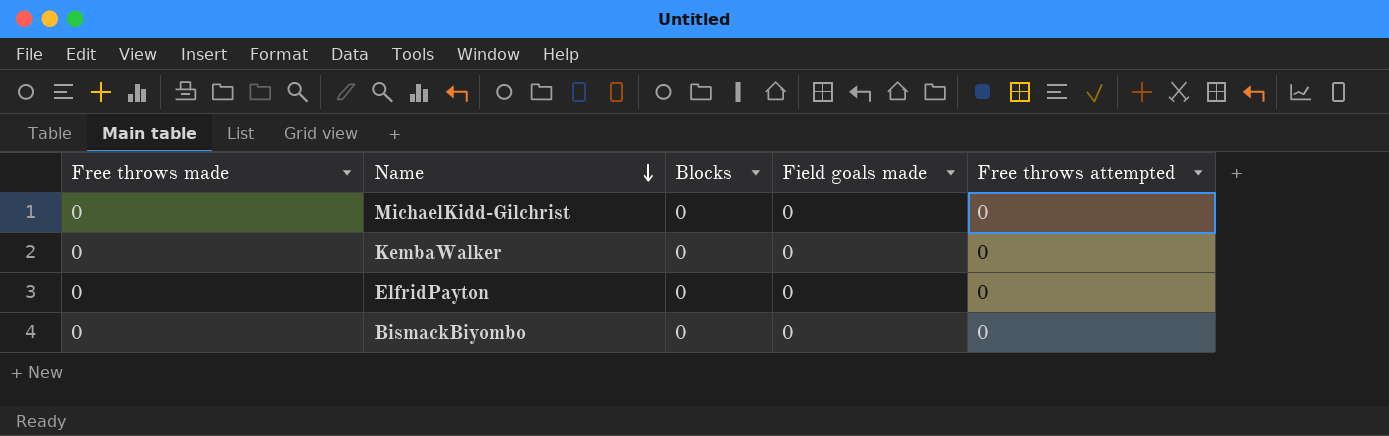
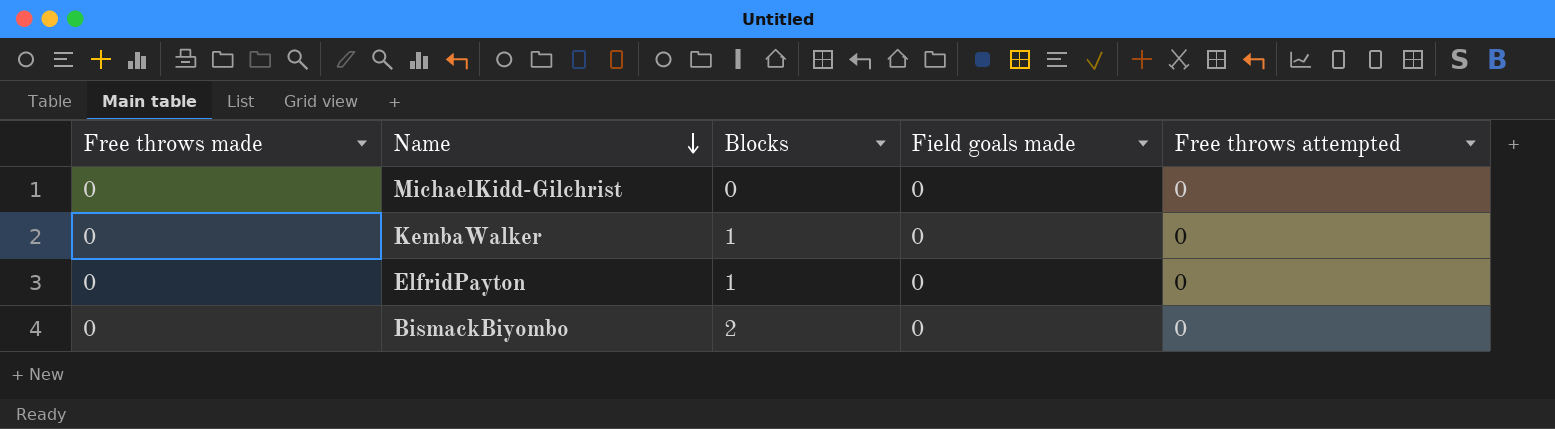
KembaWalker | Blocks: 0 -> 1
ElfridPayton | Blocks: 0 -> 1
BismackBiyombo | Blocks: 0 -> 2

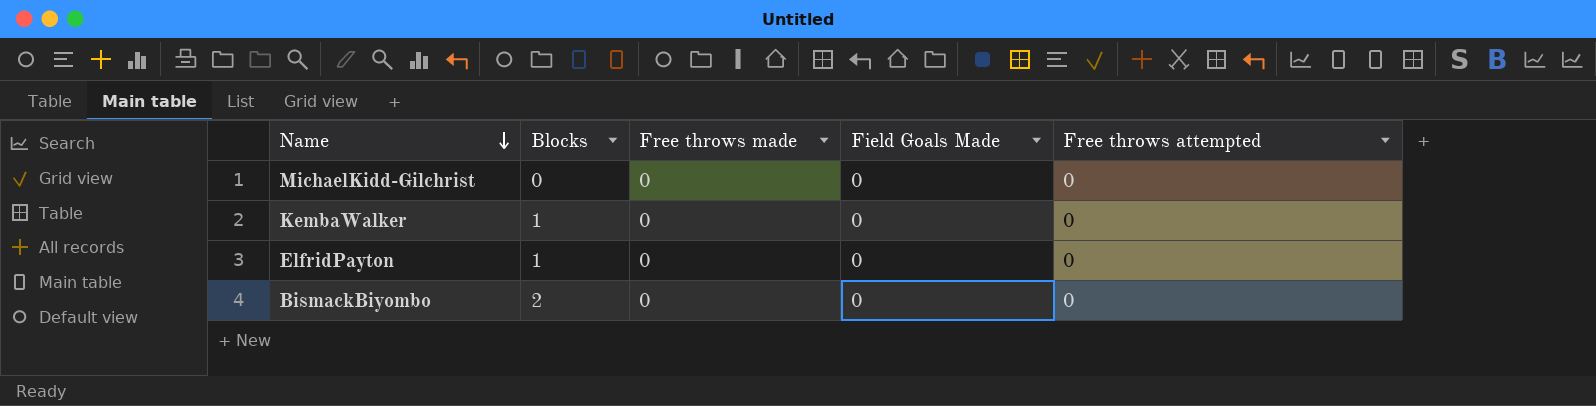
column Free throws made | position: 1 -> 3
column name: Field goals made -> Field Goals Made

